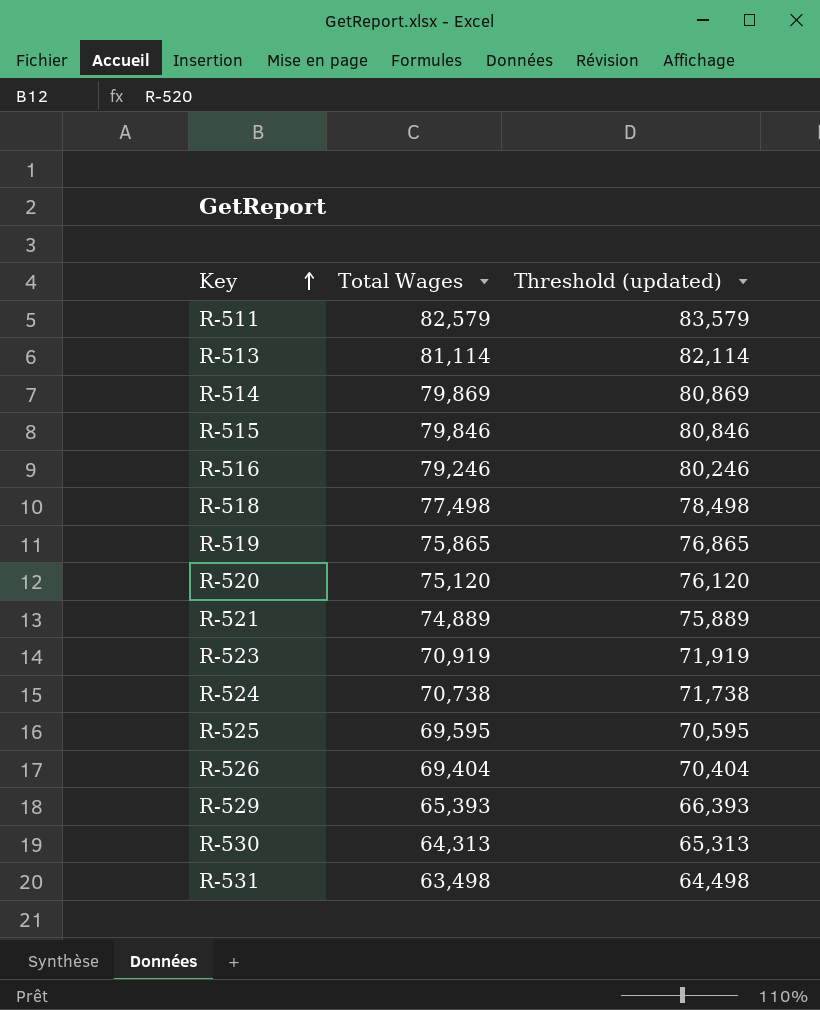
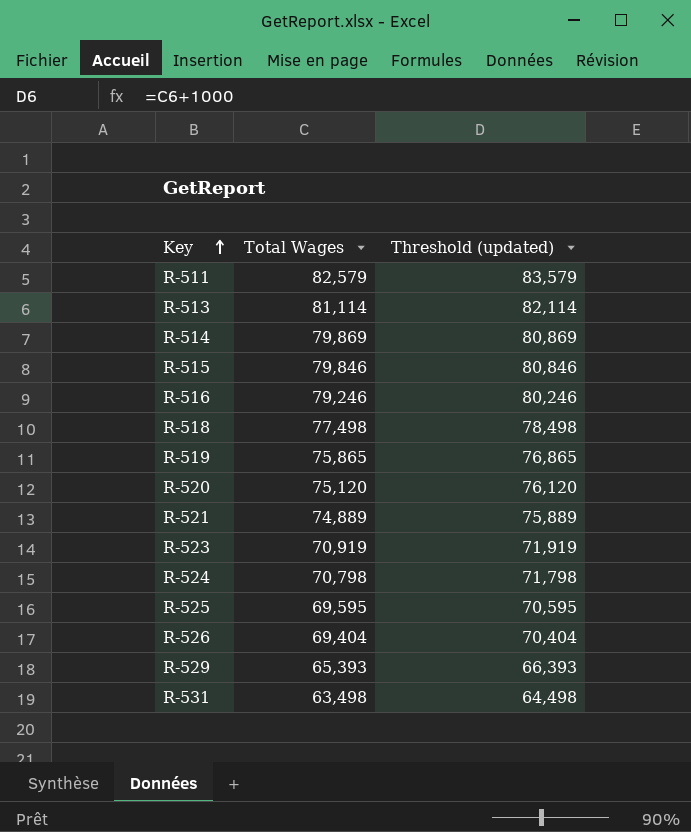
row R-530: 64,313 | 65,313 -> none
R-524 | Total Wages: 70,738 -> 70,798
R-524 | Threshold (updated): 71,738 -> 71,798

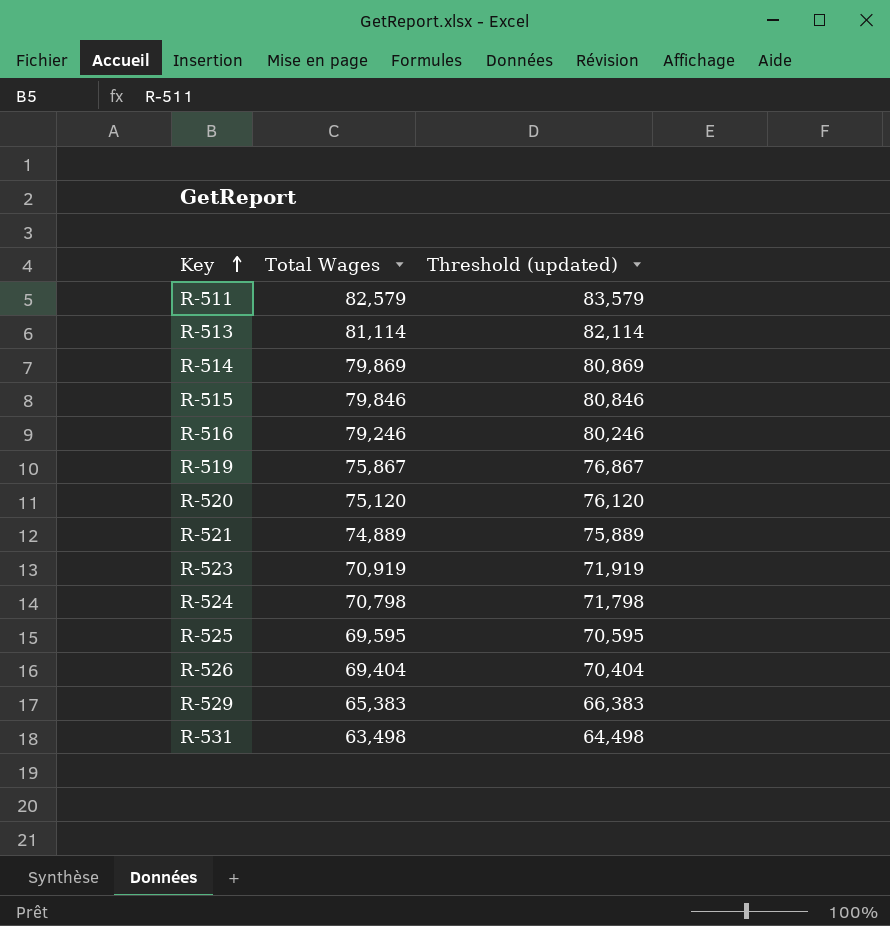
row R-518: 77,498 | 78,498 -> none
R-519 | Total Wages: 75,865 -> 75,867
R-519 | Threshold (updated): 76,865 -> 76,867
R-529 | Total Wages: 65,393 -> 65,383
R-529 | Threshold (updated): 66,393 -> 66,383

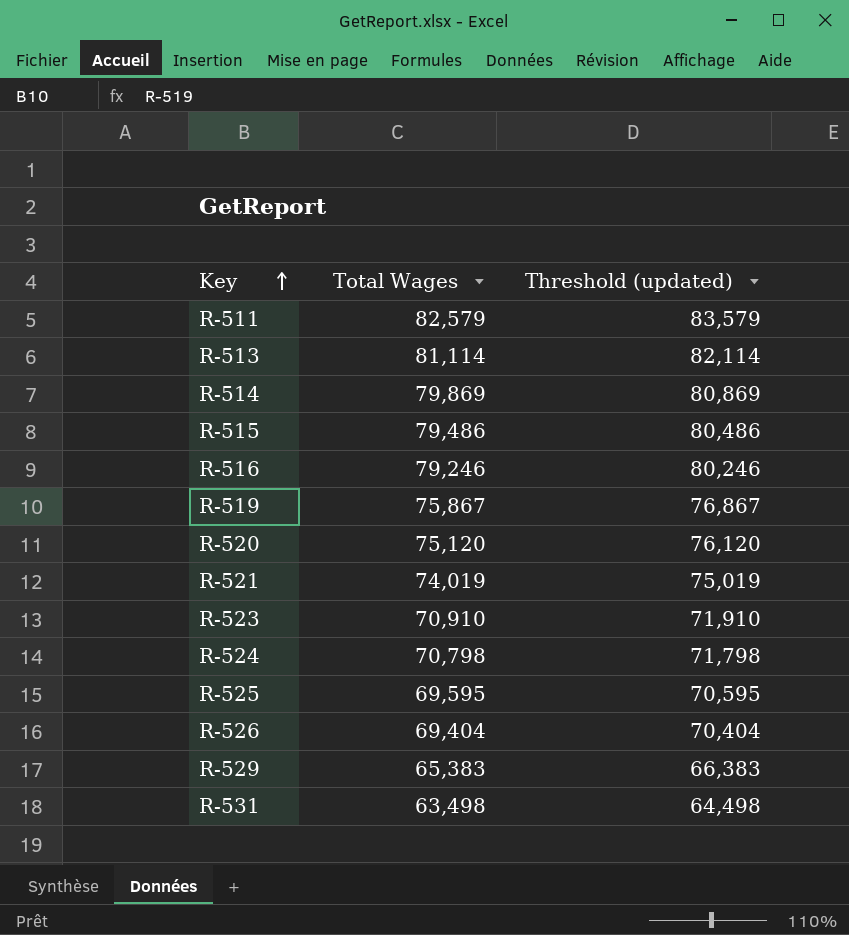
R-515 | Total Wages: 79,846 -> 79,486
R-515 | Threshold (updated): 80,846 -> 80,486
R-521 | Total Wages: 74,889 -> 74,019
R-521 | Threshold (updated): 75,889 -> 75,019
R-523 | Total Wages: 70,919 -> 70,910
R-523 | Threshold (updated): 71,919 -> 71,910

